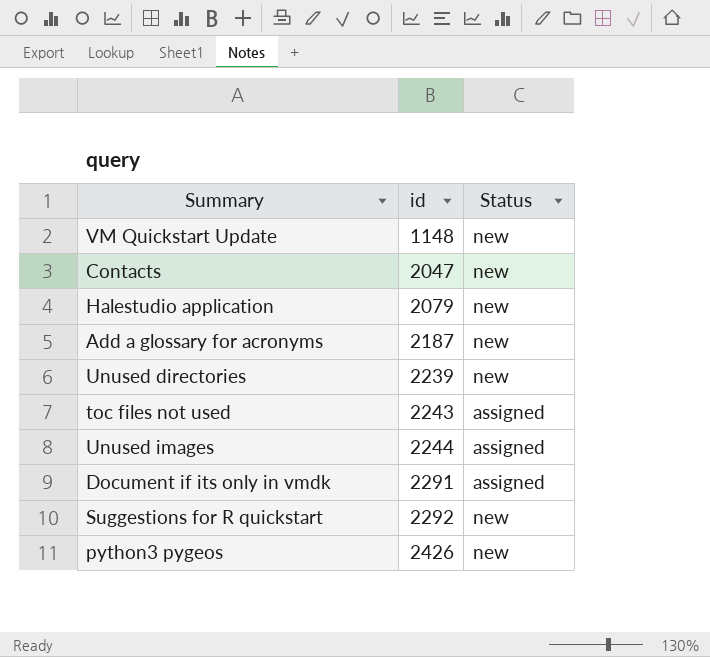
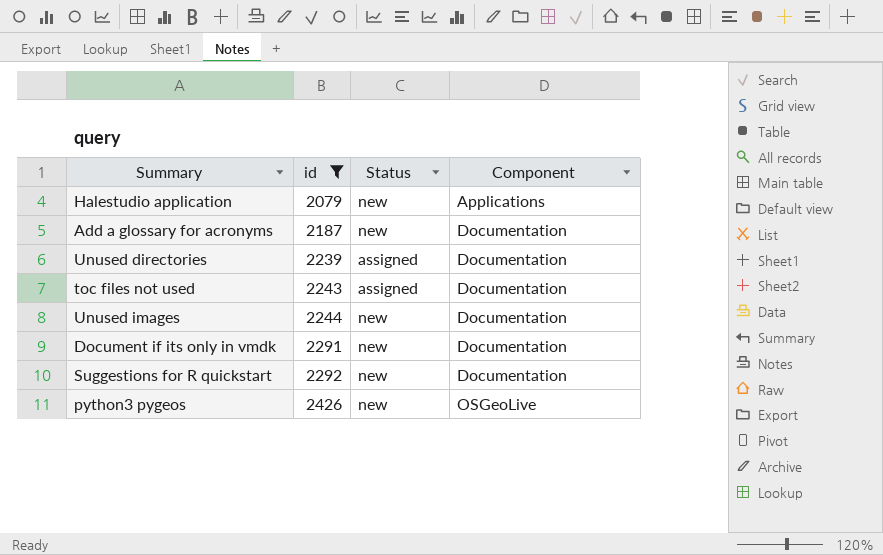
filter: none -> id >= 2079
column Component | position: none -> 4
Unused directories | Status: new -> assigned
Unused images | Status: assigned -> new
Document if its only in vmdk | Status: assigned -> new

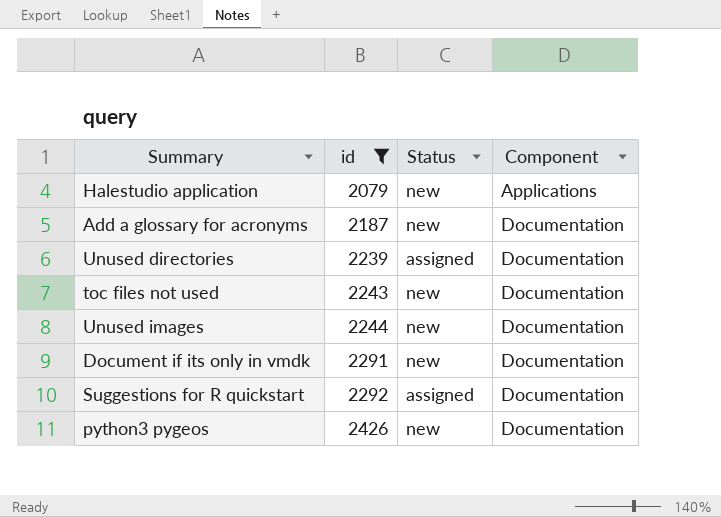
toc files not used | Status: assigned -> new
Suggestions for R quickstart | Status: new -> assigned
python3 pygeos | Component: OSGeoLive -> Documentation

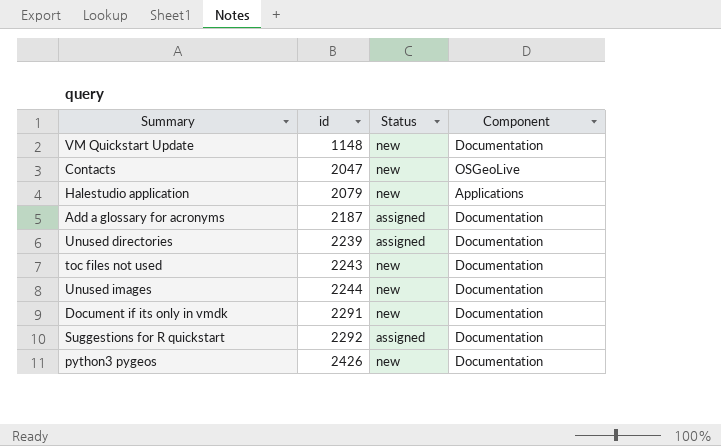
filter: id >= 2079 -> none
Add a glossary for acronyms | Status: new -> assigned

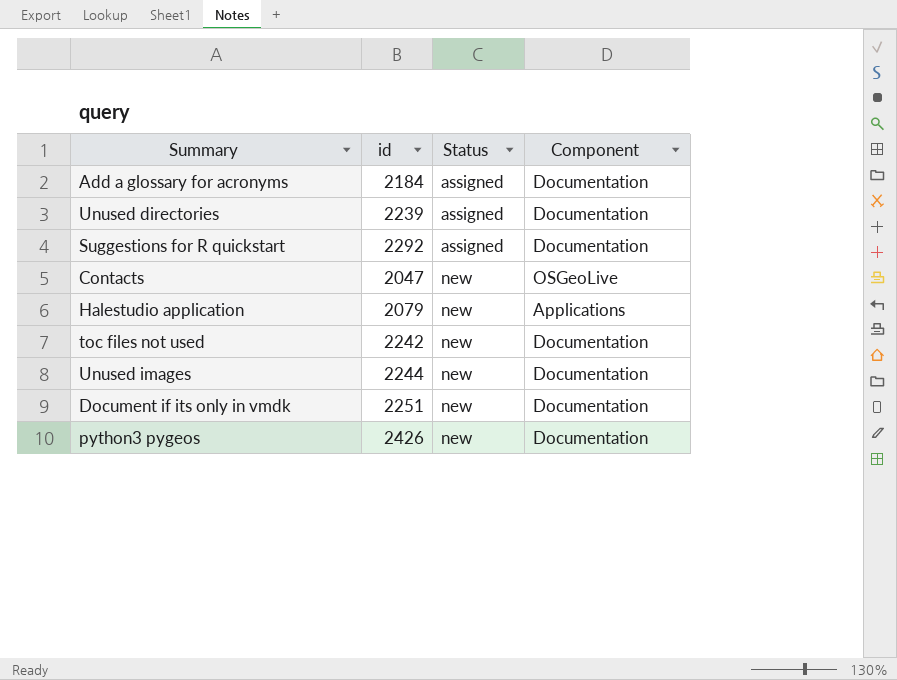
row order: id ascending -> Status ascending
row VM Quickstart Update: 1148 | new | Documentation -> none
Add a glossary for acronyms | id: 2187 -> 2184
toc files not used | id: 2243 -> 2242
Document if its only in vmdk | id: 2291 -> 2251

